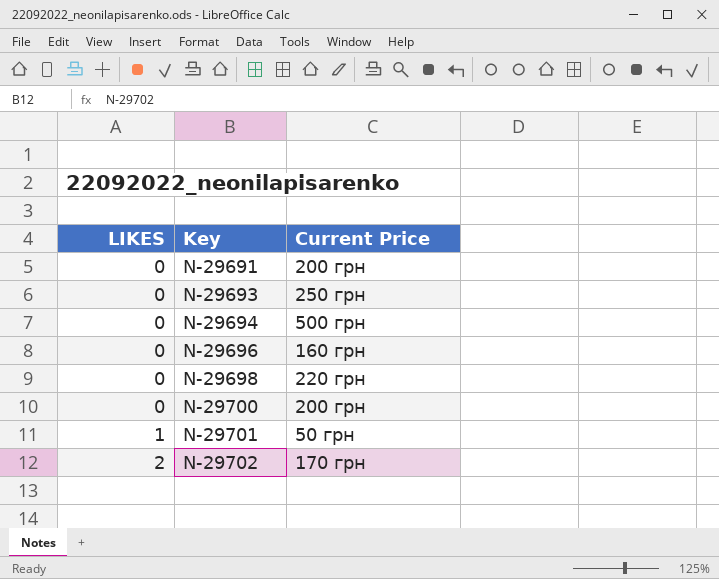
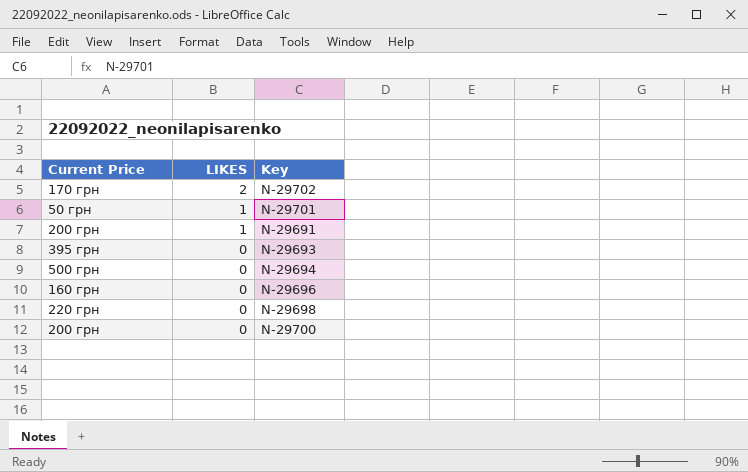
row order: LIKES ascending -> LIKES descending
column Current Price | position: 3 -> 1
N-29691 | LIKES: 0 -> 1
N-29693 | Current Price: 250 грн -> 395 грн

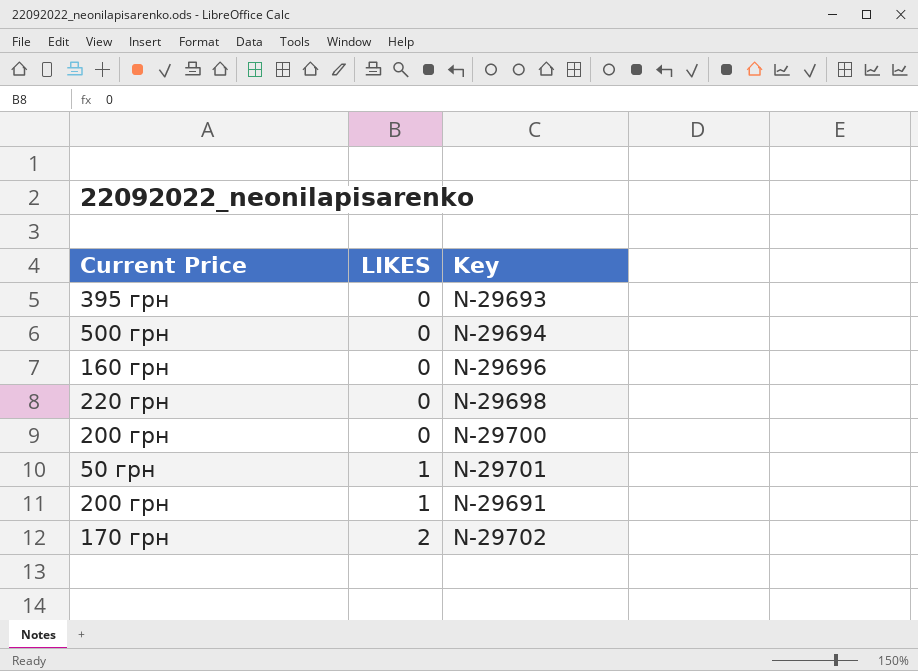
row order: LIKES descending -> LIKES ascending

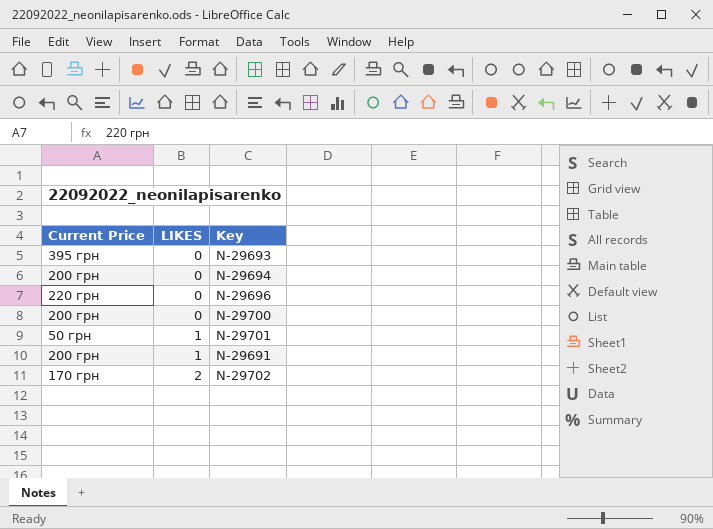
row N-29698: 220 грн | 0 -> none
N-29694 | Current Price: 500 грн -> 200 грн
N-29696 | Current Price: 160 грн -> 220 грн

